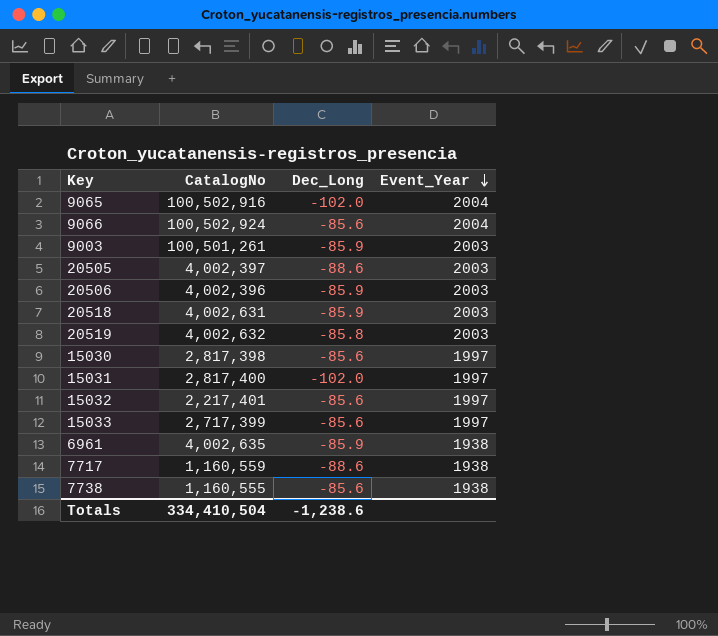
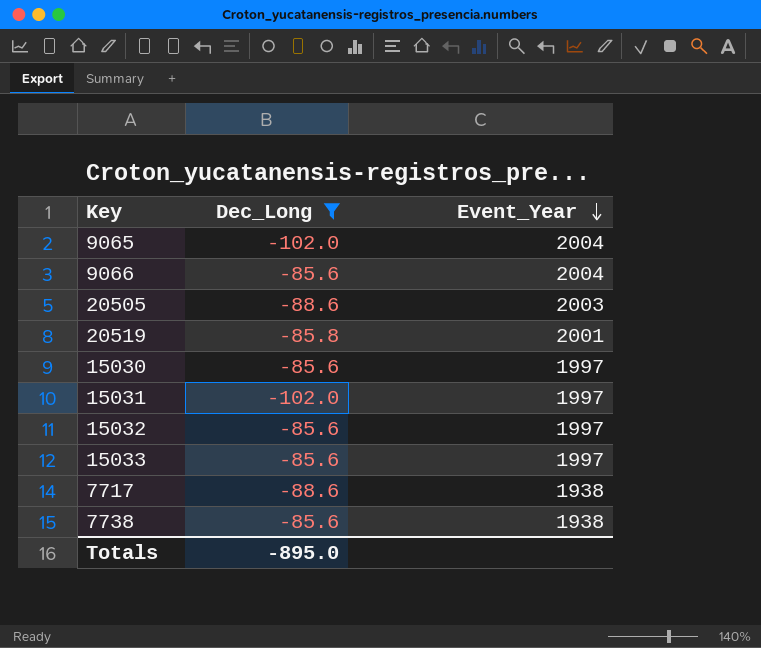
filter: none -> Dec_Long != -85.9
column CatalogNo | position: 2 -> none
20519 | Event_Year: 2003 -> 2001
Totals | Dec_Long: -1,238.6 -> -895.0

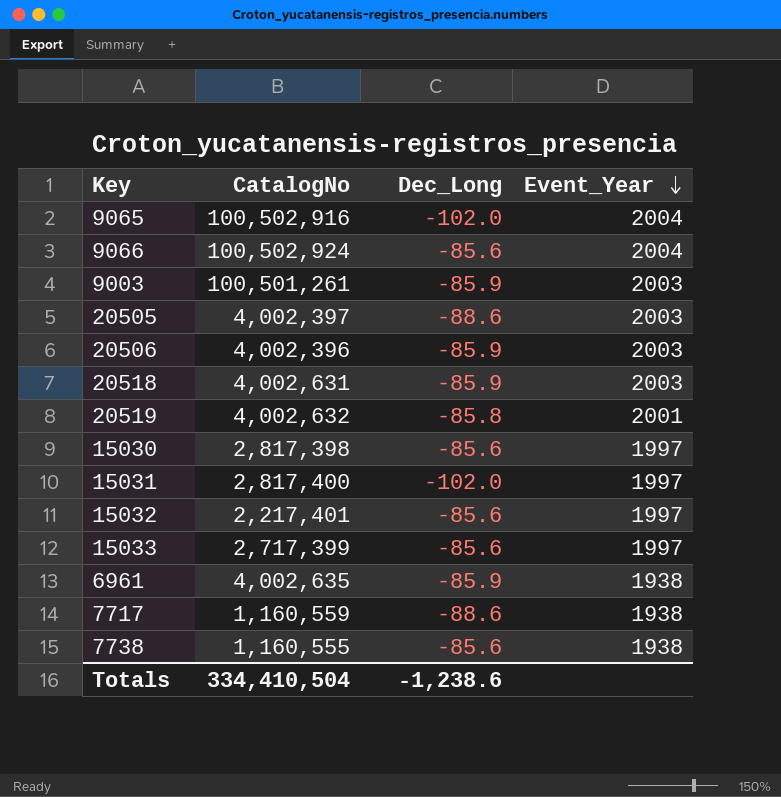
filter: Dec_Long != -85.9 -> none
column CatalogNo | position: none -> 2
Totals | Dec_Long: -895.0 -> -1,238.6

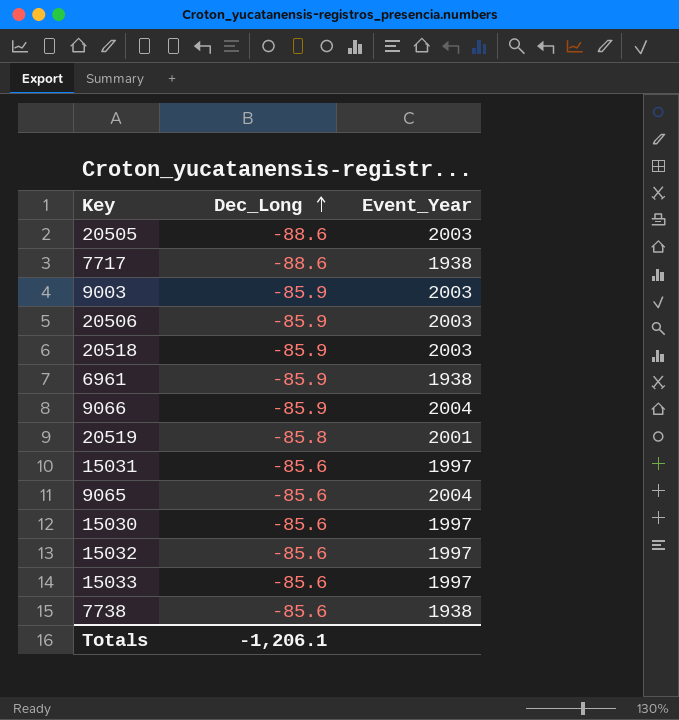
row order: Event_Year descending -> Dec_Long ascending
column CatalogNo | position: 2 -> none
9066 | Dec_Long: -85.6 -> -85.9
15031 | Dec_Long: -102.0 -> -85.6
9065 | Dec_Long: -102.0 -> -85.6
Totals | Dec_Long: -1,238.6 -> -1,206.1

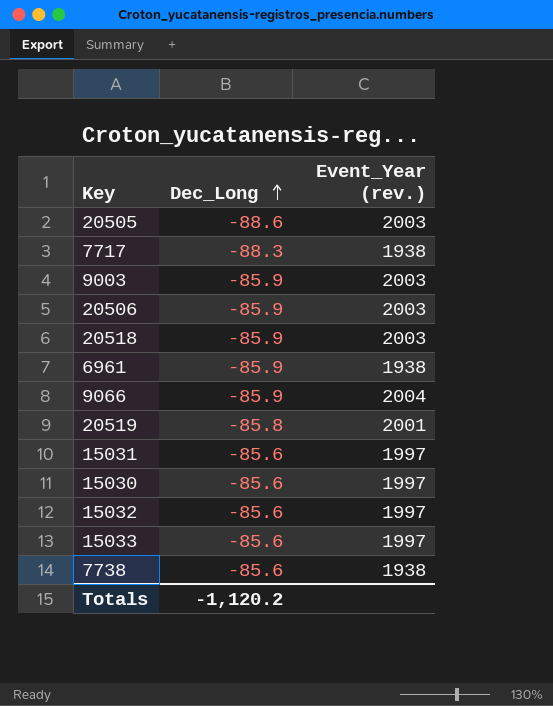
column name: Event_Year -> Event_Year (rev.)
row 9065: -85.6 | 2004 -> none
7717 | Dec_Long: -88.6 -> -88.3
Totals | Dec_Long: -1,206.1 -> -1,120.2

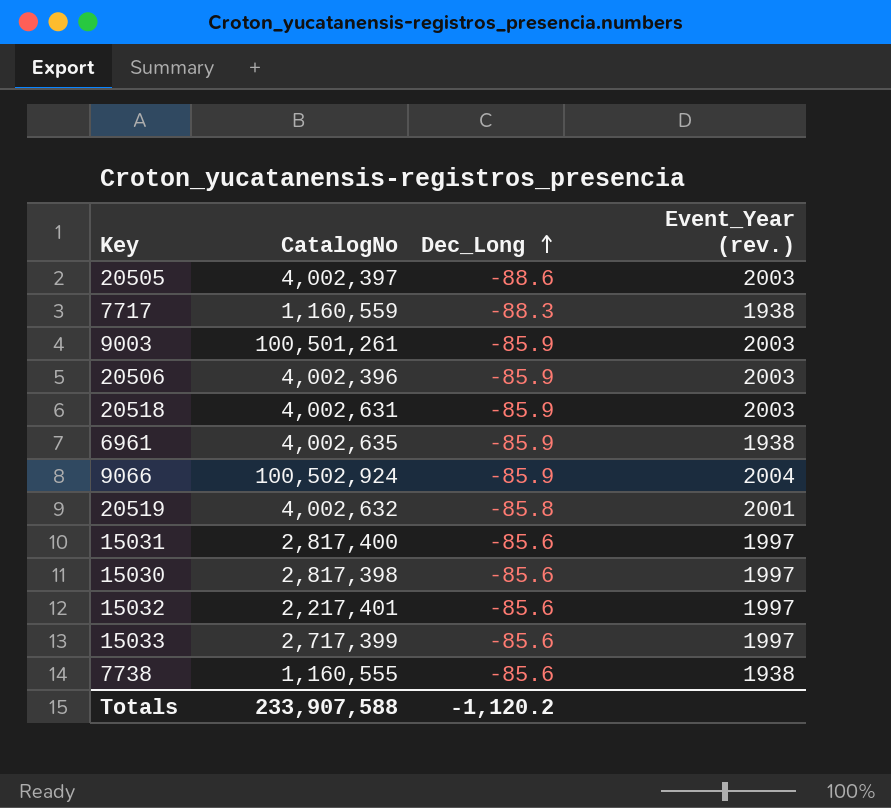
column CatalogNo | position: none -> 2

